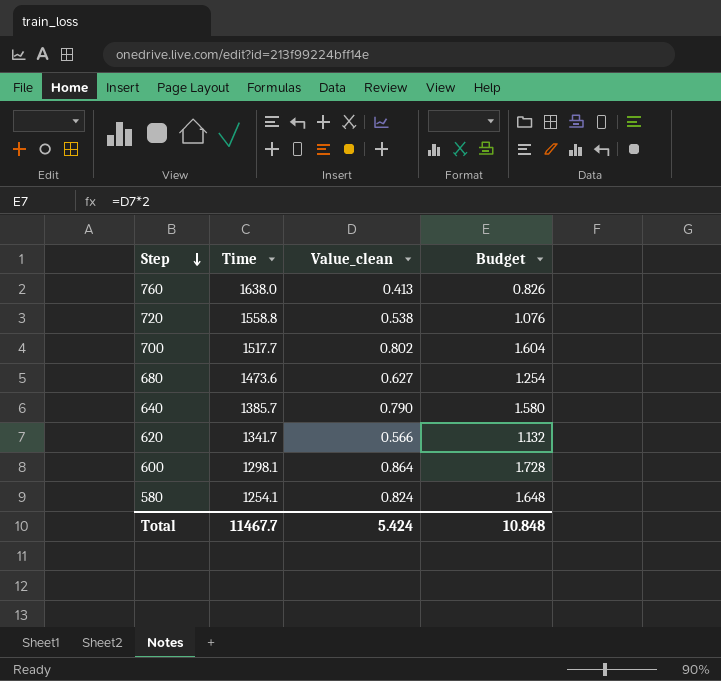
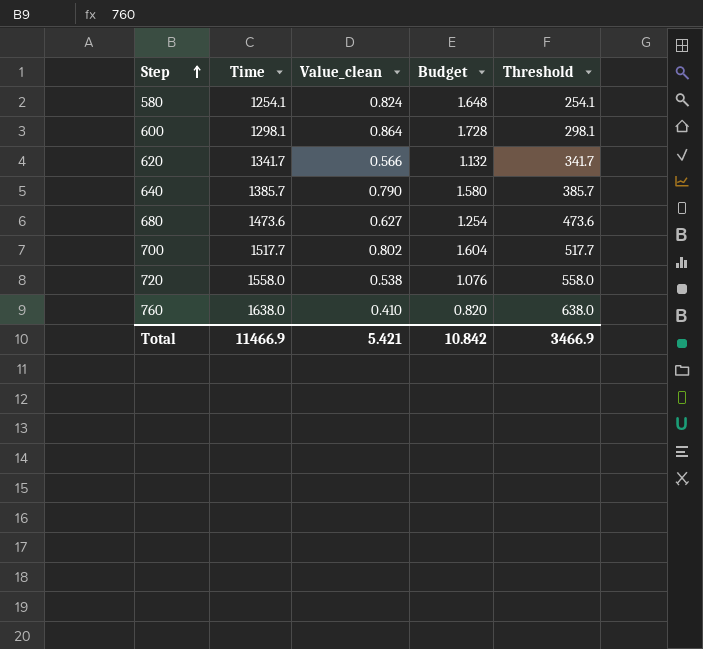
row order: Step descending -> Step ascending
column Threshold | formula: none -> [Time] - 1000
720 | Time: 1558.8 -> 1558.0
760 | Value_clean: 0.413 -> 0.410
760 | Budget: 0.826 -> 0.820
Total | Time: 11467.7 -> 11466.9
Total | Value_clean: 5.424 -> 5.421
Total | Budget: 10.848 -> 10.842

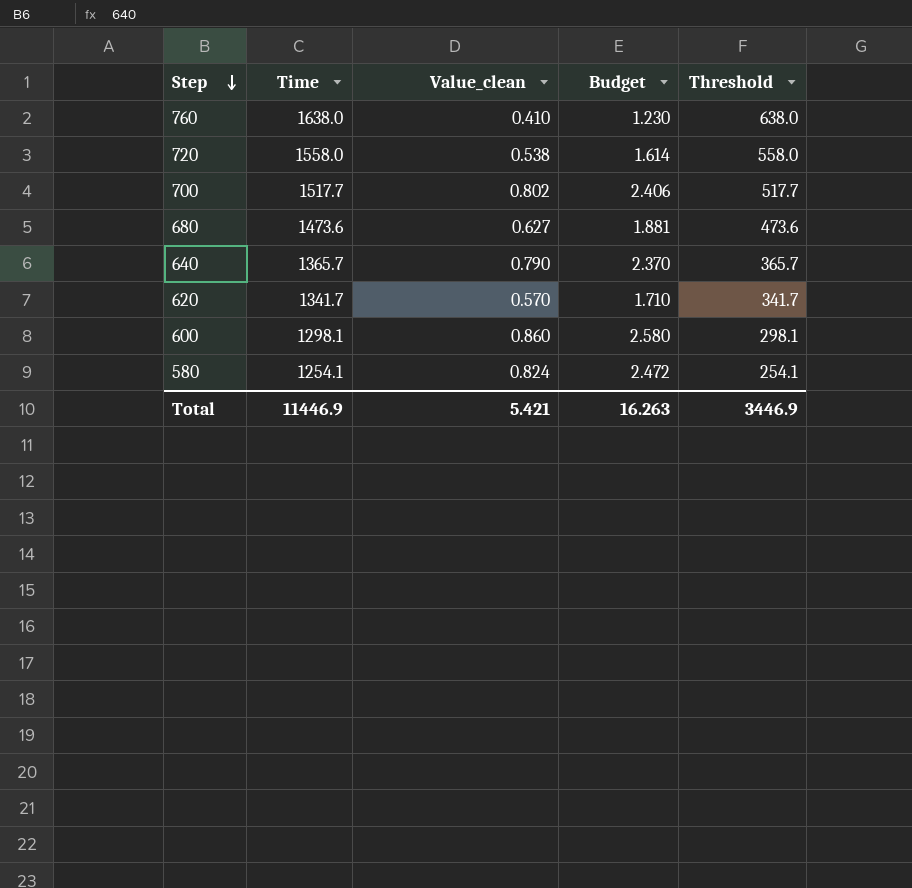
row order: Step ascending -> Step descending
column Budget | formula: [Value_clean] * 2 -> [Value_clean] * 3
640 | Time: 1385.7 -> 1365.7
640 | Threshold: 385.7 -> 365.7
620 | Value_clean: 0.566 -> 0.570
600 | Value_clean: 0.864 -> 0.860
Total | Time: 11466.9 -> 11446.9
Total | Budget: 10.842 -> 16.263
Total | Threshold: 3466.9 -> 3446.9

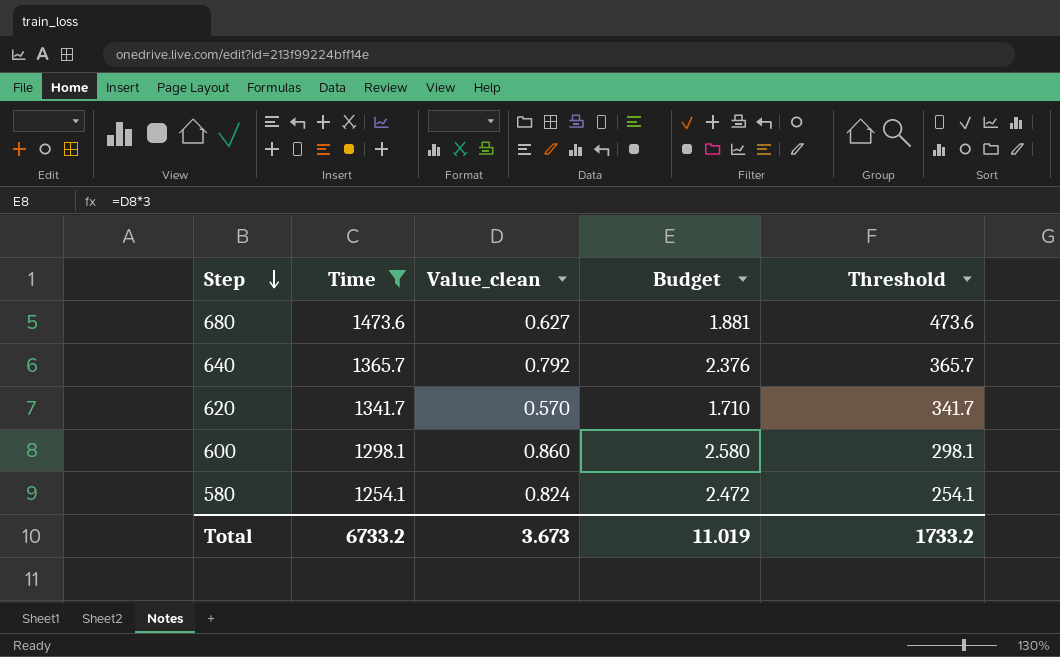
filter: none -> Time <= 1473.6
640 | Value_clean: 0.790 -> 0.792
640 | Budget: 2.370 -> 2.376
Total | Time: 11446.9 -> 6733.2
Total | Value_clean: 5.421 -> 3.673
Total | Budget: 16.263 -> 11.019
Total | Threshold: 3446.9 -> 1733.2

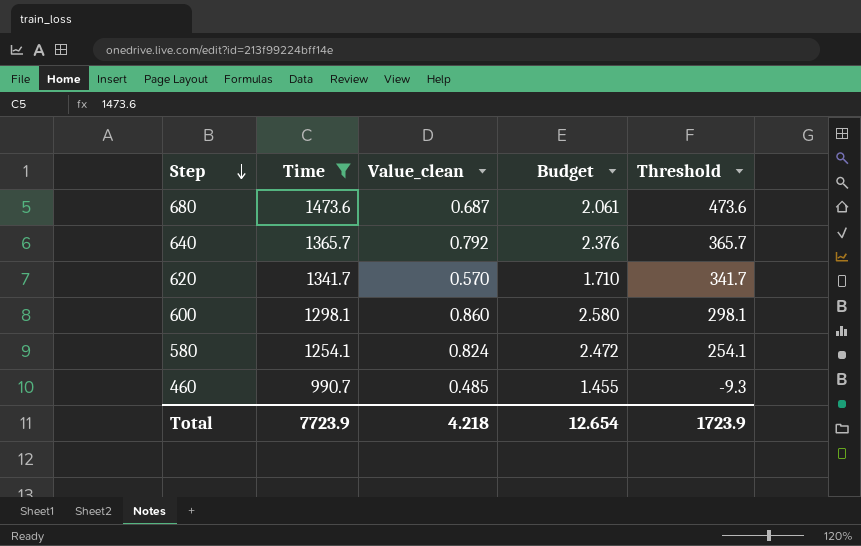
680 | Value_clean: 0.627 -> 0.687
680 | Budget: 1.881 -> 2.061
row 460: none -> 990.7 | 0.485 | 1.455 | -9.3
Total | Time: 6733.2 -> 7723.9
Total | Value_clean: 3.673 -> 4.218
Total | Budget: 11.019 -> 12.654
Total | Threshold: 1733.2 -> 1723.9

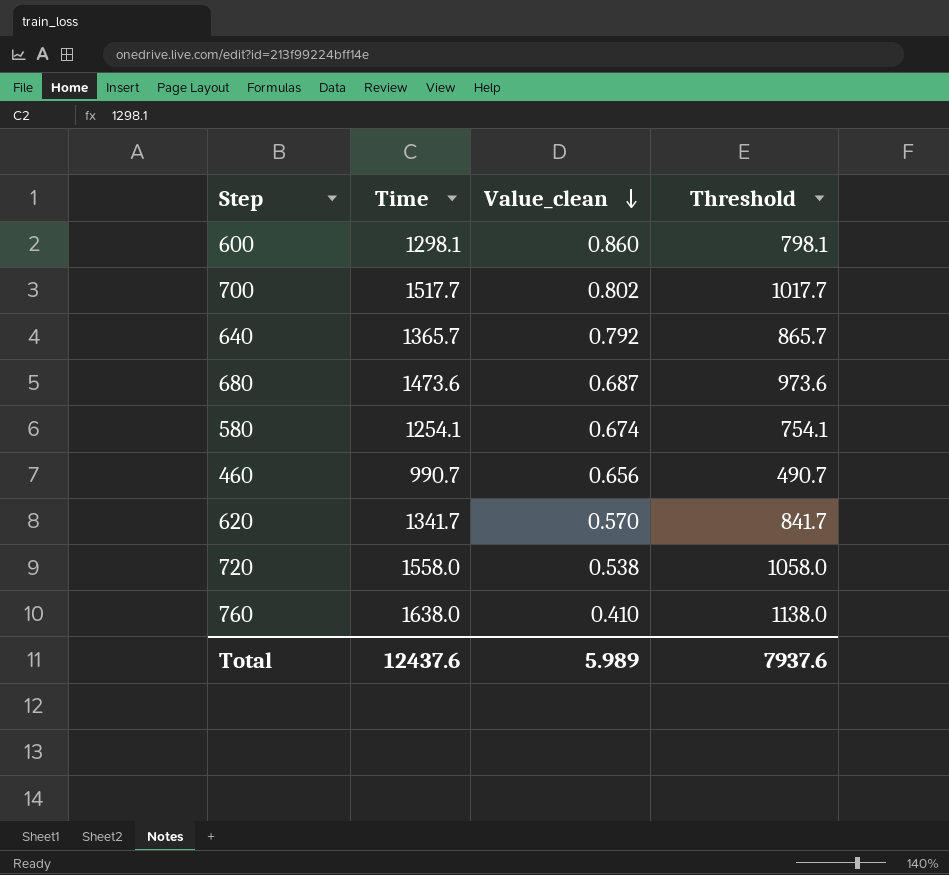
filter: Time <= 1473.6 -> none
row order: Step descending -> Value_clean descending
column Budget | formula: [Value_clean] * 3 -> none
column Threshold | formula: [Time] - 1000 -> [Time] - 500
580 | Value_clean: 0.824 -> 0.674
460 | Value_clean: 0.485 -> 0.656
Total | Time: 7723.9 -> 12437.6
Total | Value_clean: 4.218 -> 5.989
Total | Threshold: 1723.9 -> 7937.6

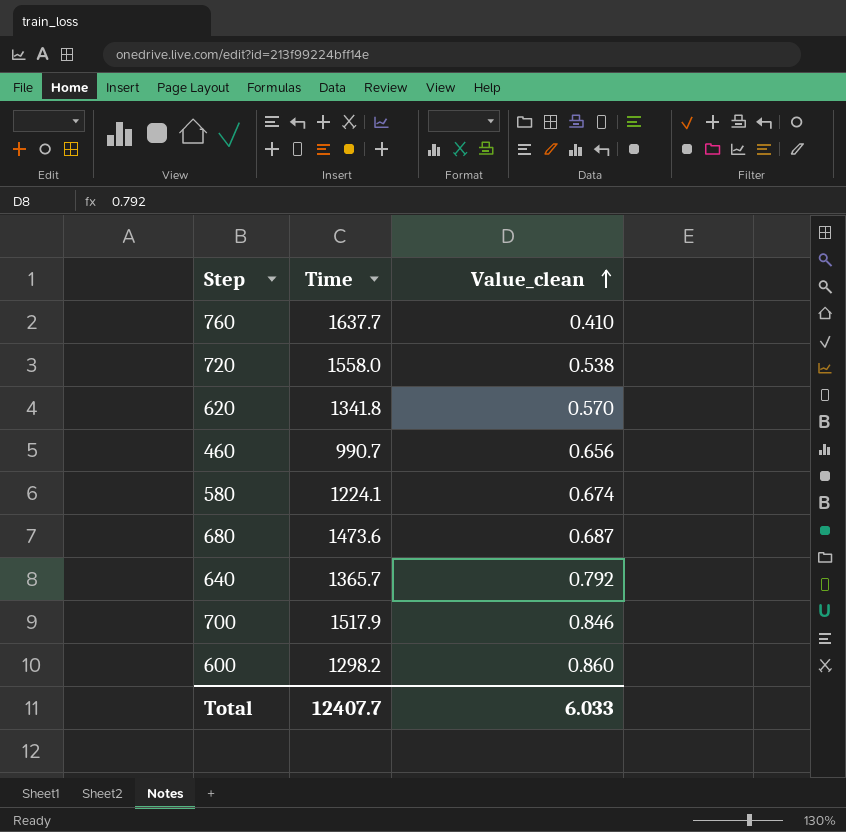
row order: Value_clean descending -> Value_clean ascending
column Threshold | formula: [Time] - 500 -> none
760 | Time: 1638.0 -> 1637.7
620 | Time: 1341.7 -> 1341.8
580 | Time: 1254.1 -> 1224.1
700 | Time: 1517.7 -> 1517.9
700 | Value_clean: 0.802 -> 0.846
600 | Time: 1298.1 -> 1298.2
Total | Time: 12437.6 -> 12407.7
Total | Value_clean: 5.989 -> 6.033

